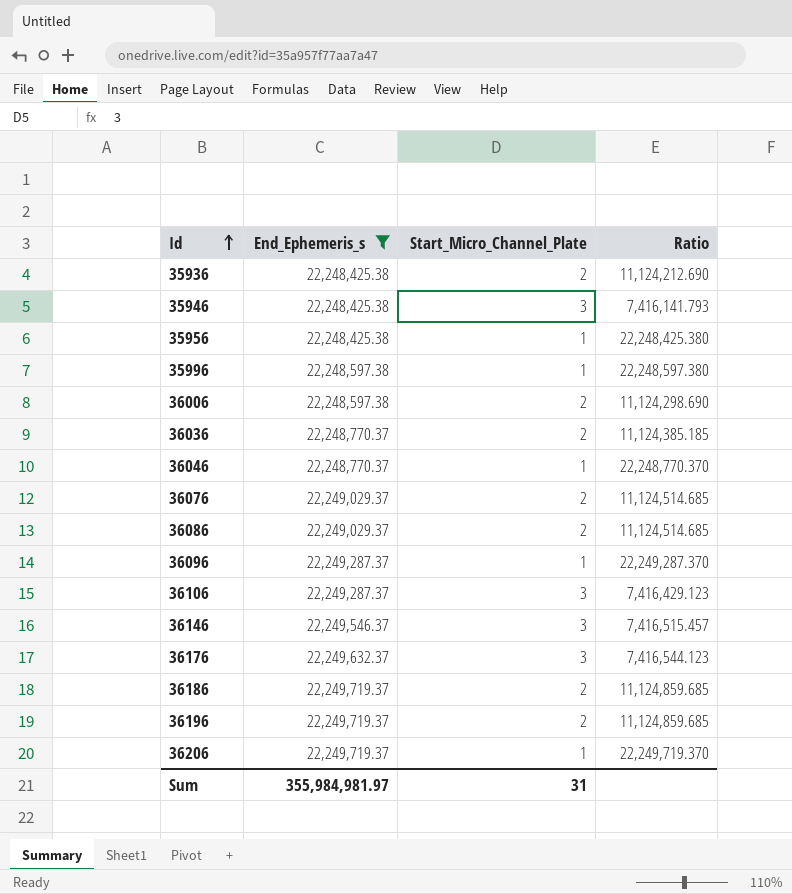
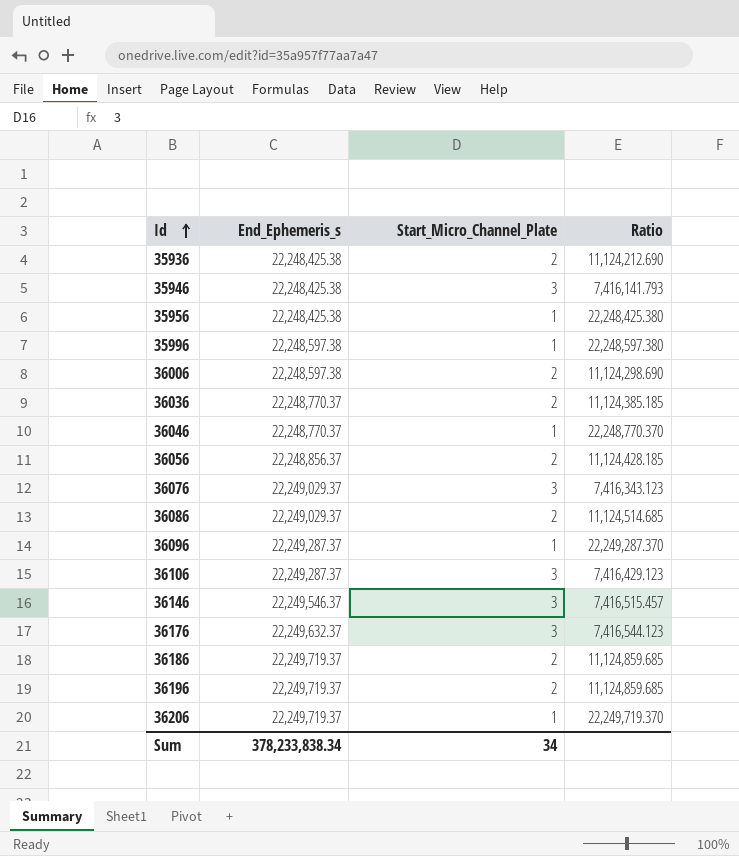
filter: End_Ephemeris_s != 22,248,856.37 -> none
36076 | Start_Micro_Channel_Plate: 2 -> 3
36076 | Ratio: 11,124,514.685 -> 7,416,343.123
Sum | End_Ephemeris_s: 355,984,981.97 -> 378,233,838.34
Sum | Start_Micro_Channel_Plate: 31 -> 34

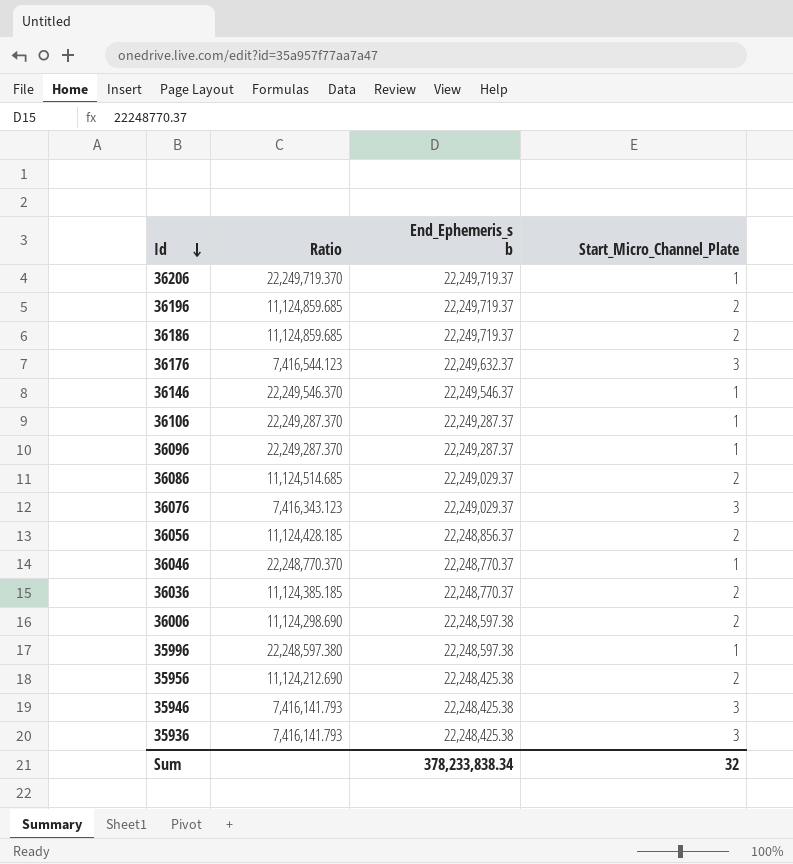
row order: Id ascending -> Id descending
column Ratio | position: 4 -> 2
column name: End_Ephemeris_s -> End_Ephemeris_s b
36146 | Ratio: 7,416,515.457 -> 22,249,546.370
36146 | Start_Micro_Channel_Plate: 3 -> 1
36106 | Ratio: 7,416,429.123 -> 22,249,287.370
36106 | Start_Micro_Channel_Plate: 3 -> 1
35956 | Ratio: 22,248,425.380 -> 11,124,212.690
35956 | Start_Micro_Channel_Plate: 1 -> 2
35936 | Ratio: 11,124,212.690 -> 7,416,141.793
35936 | Start_Micro_Channel_Plate: 2 -> 3
Sum | Start_Micro_Channel_Plate: 34 -> 32

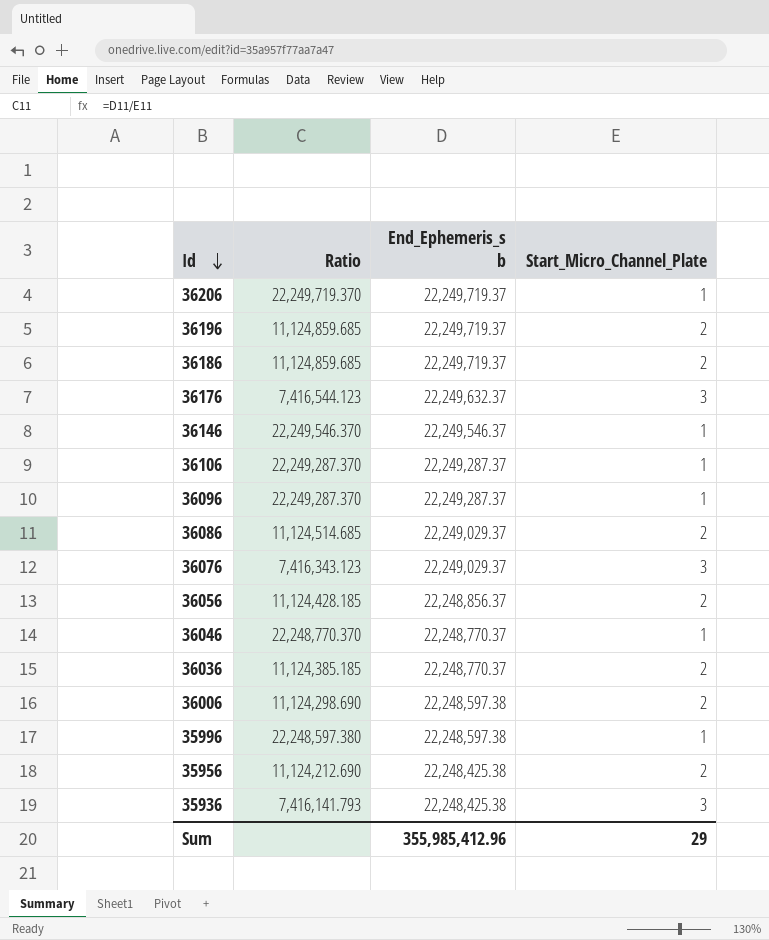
row 35946: 7,416,141.793 | 22,248,425.38 | 3 -> none
Sum | End_Ephemeris_s b: 378,233,838.34 -> 355,985,412.96
Sum | Start_Micro_Channel_Plate: 32 -> 29

